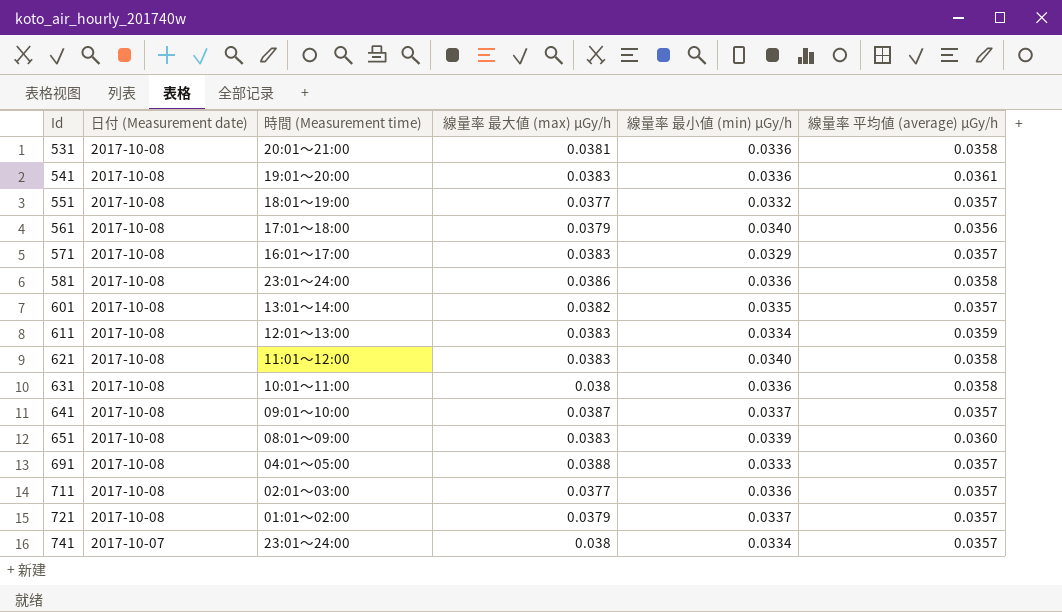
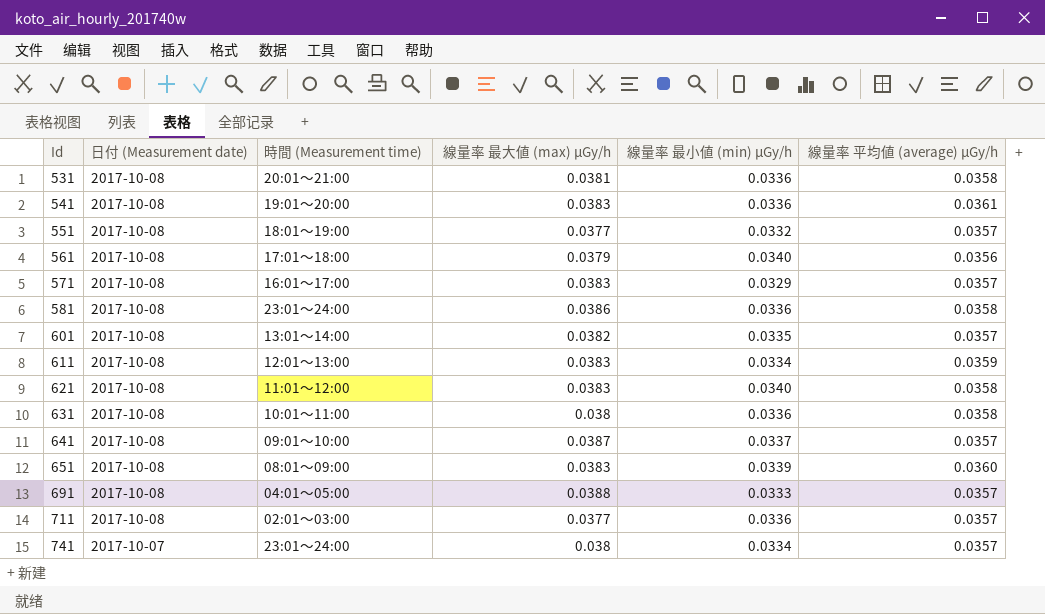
row 721: 2017-10-08 | 01:01～02:00 | 0.0379 | 0.0337 | 0.0357 -> none

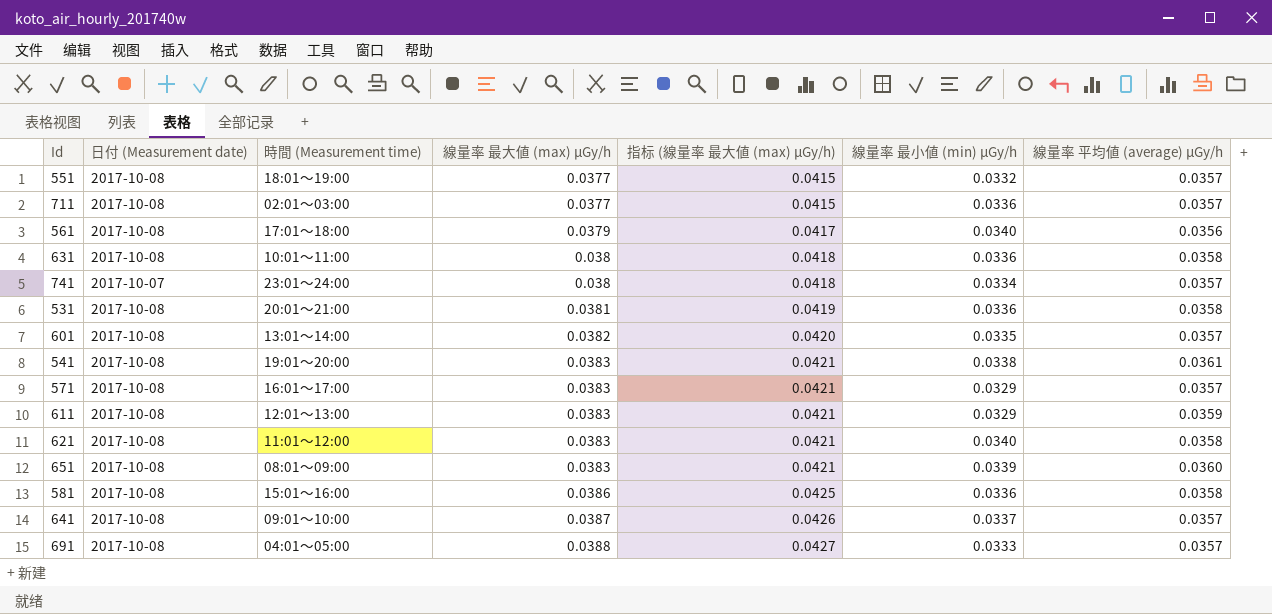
row order: Id ascending -> 線量率 最大値 (max) μGy/h ascending
column 指标 (線量率 最大値 (max) μGy/h) | formula: none -> [線量率 最大値 (max) μGy/h] * 1.1
541 | 線量率 最小値 (min) μGy/h: 0.0336 -> 0.0338
611 | 線量率 最小値 (min) μGy/h: 0.0334 -> 0.0329
581 | 時間 (Measurement time): 23:01～24:00 -> 15:01～16:00

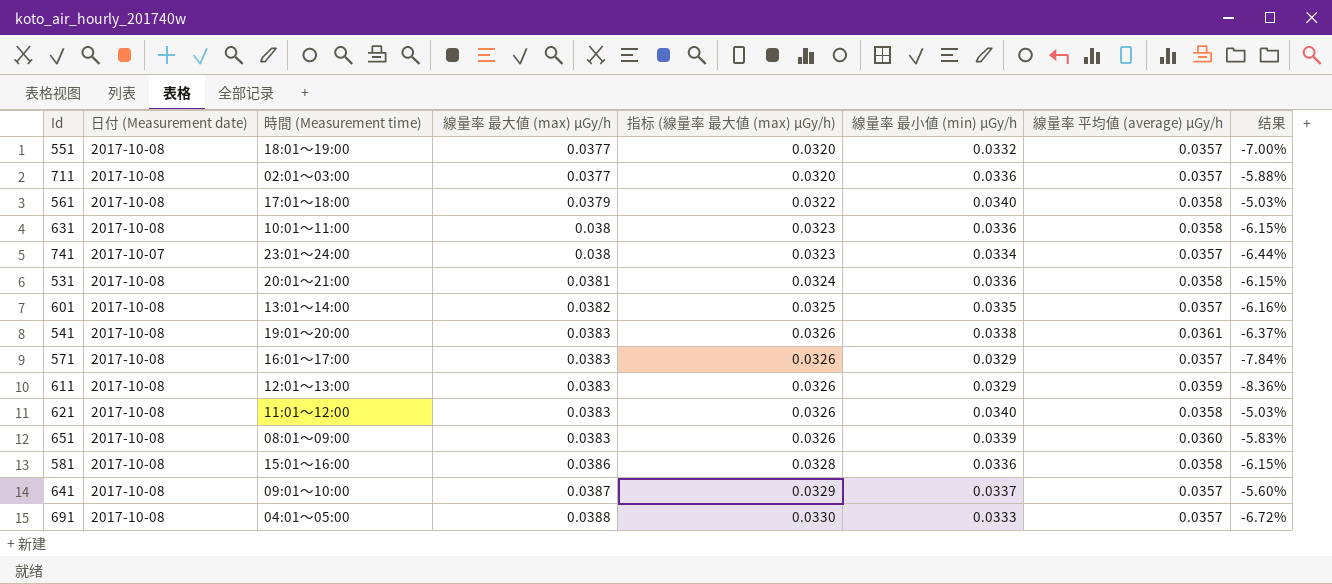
column 指标 (線量率 最大値 (max) μGy/h) | formula: [線量率 最大値 (max) μGy/h] * 1.1 -> [線量率 最大値 (max) μGy/h] * 0.85
column 结果 | formula: none -> ([線量率 最小値 (min) μGy/h] - [線量率 平均値 (average) μGy/h]) / [線量率 平均値 (average) μGy/h]
561 | 線量率 平均値 (average) μGy/h: 0.0356 -> 0.0358

